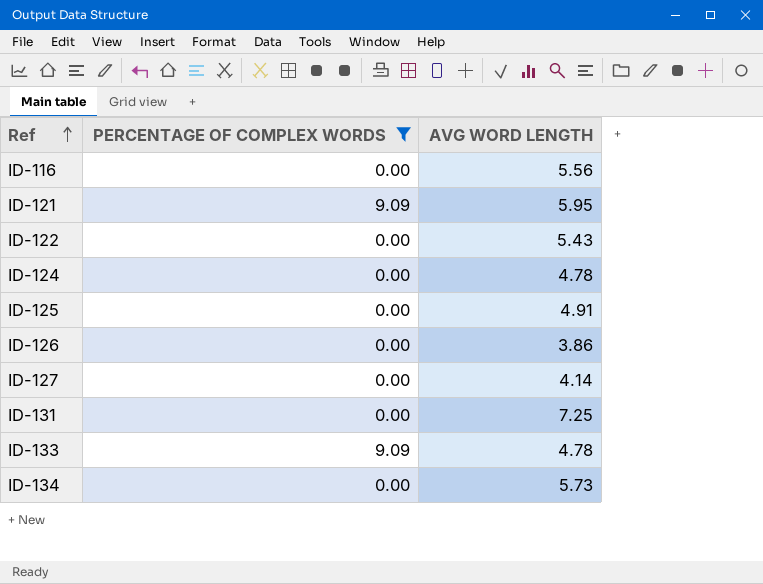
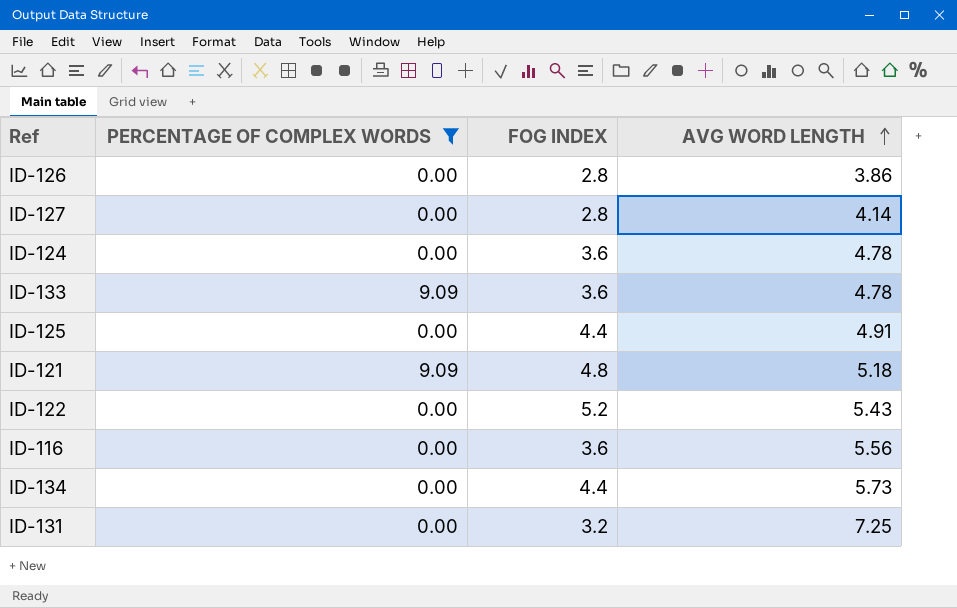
row order: Ref ascending -> AVG WORD LENGTH ascending
column FOG INDEX | position: none -> 3
ID-121 | AVG WORD LENGTH: 5.95 -> 5.18

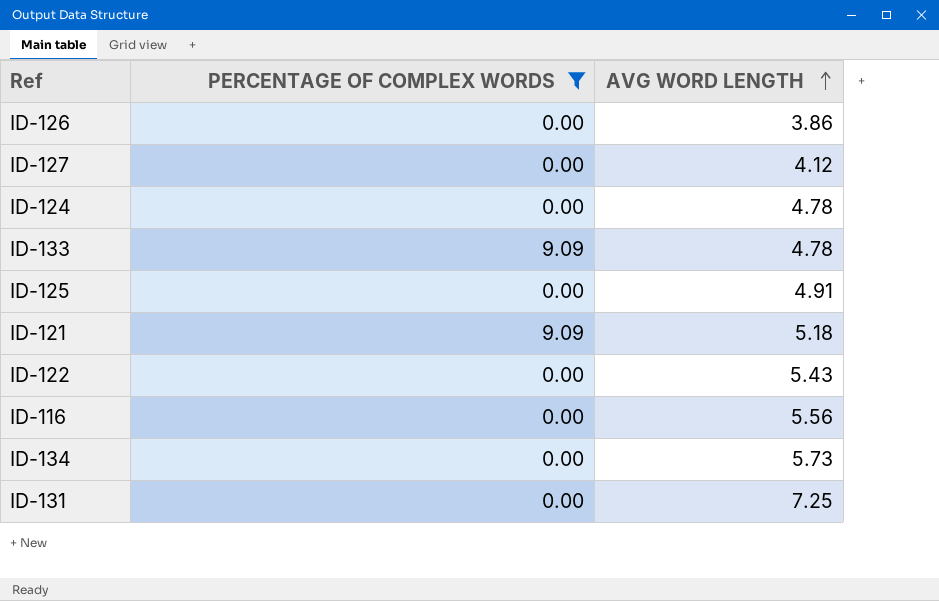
column FOG INDEX | position: 3 -> none
ID-127 | AVG WORD LENGTH: 4.14 -> 4.12

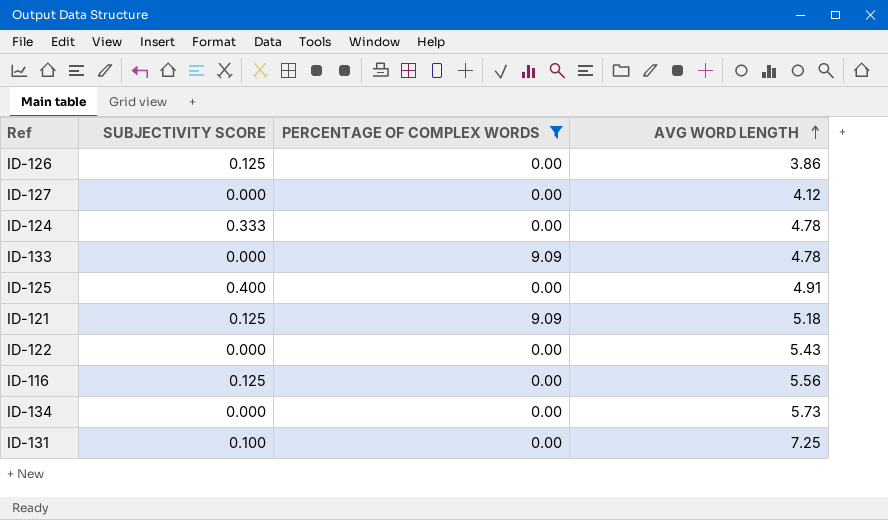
column SUBJECTIVITY SCORE | position: none -> 2

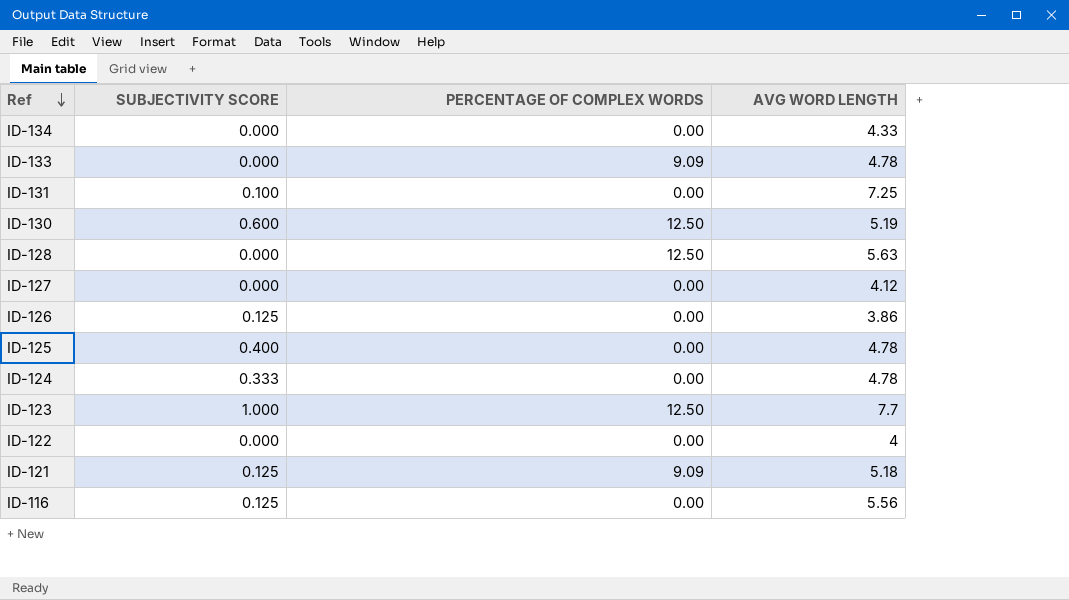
filter: PERCENTAGE OF COMPLEX WORDS != 12.50 -> none
row order: AVG WORD LENGTH ascending -> Ref descending
ID-134 | AVG WORD LENGTH: 5.73 -> 4.33
ID-125 | AVG WORD LENGTH: 4.91 -> 4.78
ID-122 | AVG WORD LENGTH: 5.43 -> 4

